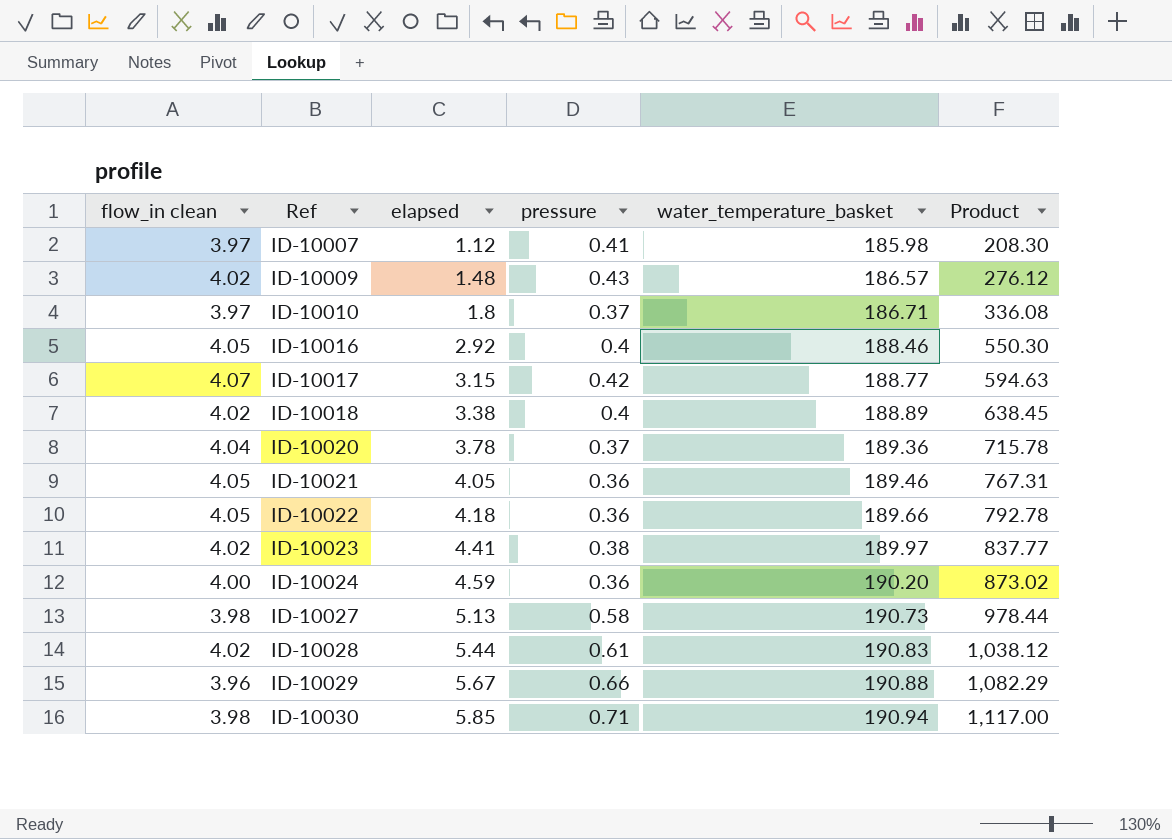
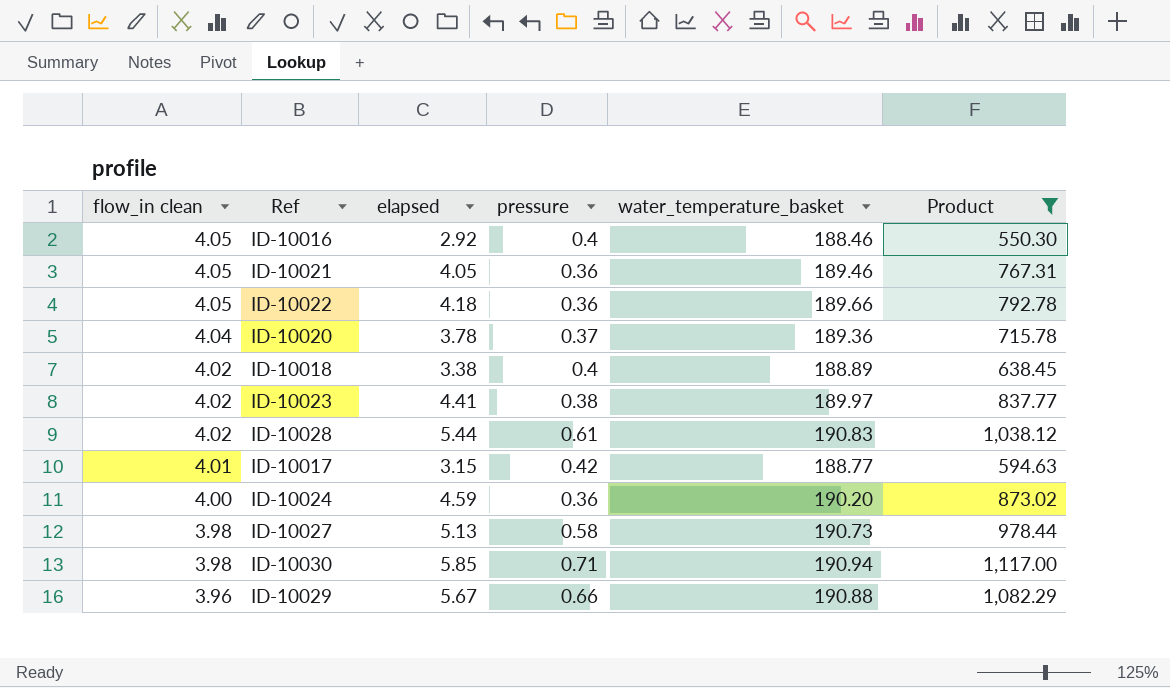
filter: none -> Product >= 550.30
row order: Ref ascending -> flow_in clean descending
ID-10017 | flow_in clean: 4.07 -> 4.01

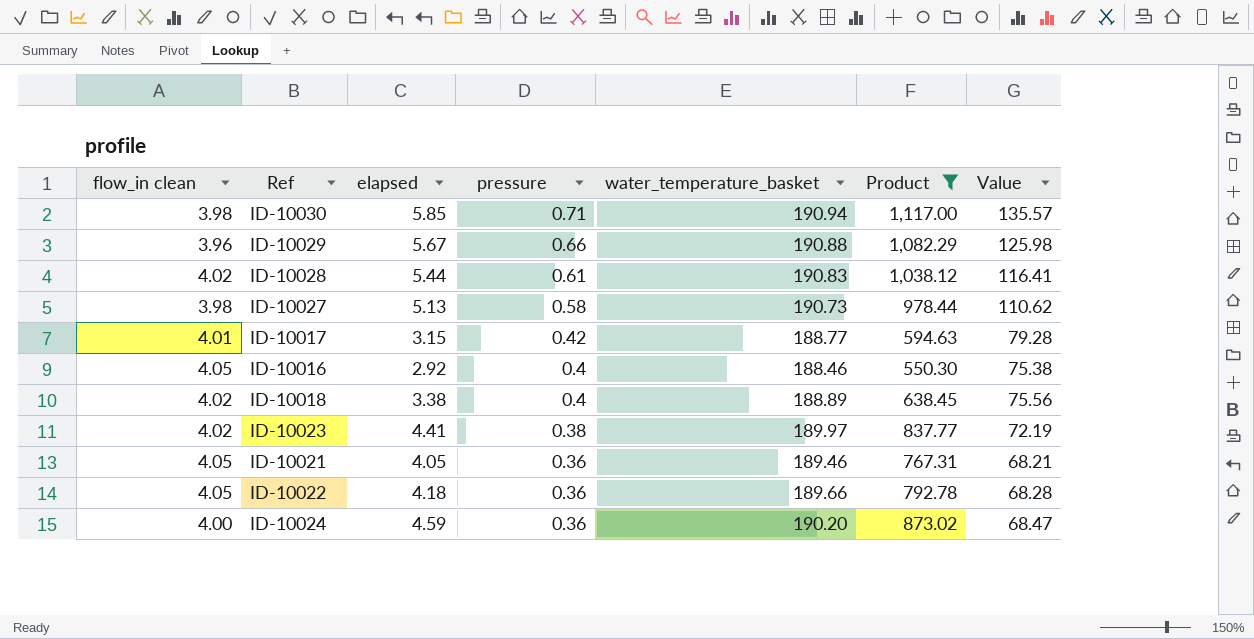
row order: flow_in clean descending -> pressure descending
column Value | formula: none -> [pressure] * [water_temperature_basket]
row ID-10020: 4.04 | 3.78 | 0.37 | 189.36 | 715.78 -> none

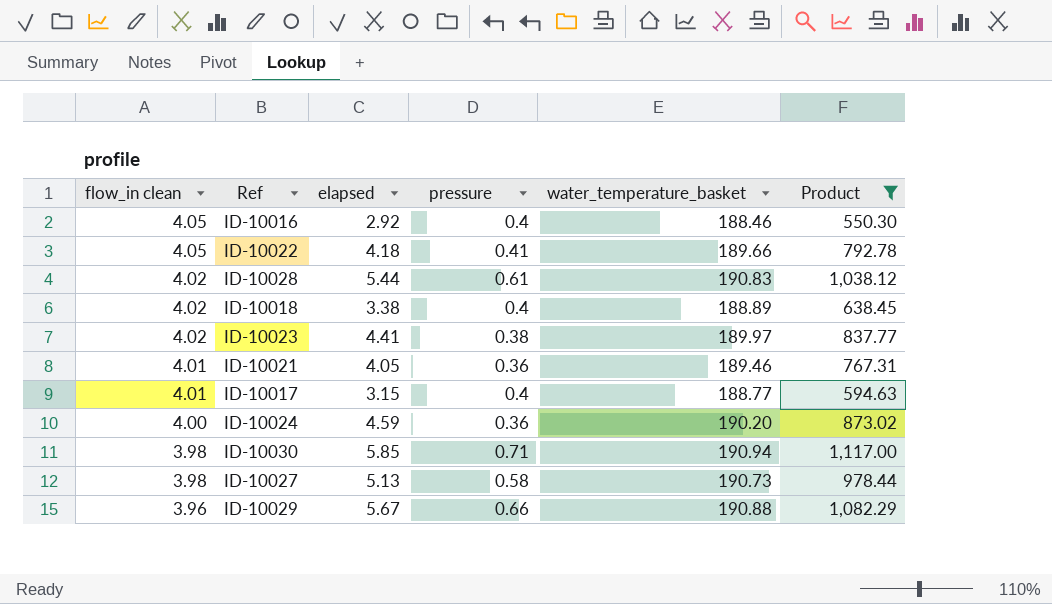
row order: pressure descending -> flow_in clean descending
column Value | formula: [pressure] * [water_temperature_basket] -> none
ID-10022 | pressure: 0.36 -> 0.41
ID-10021 | flow_in clean: 4.05 -> 4.01
ID-10017 | pressure: 0.42 -> 0.4

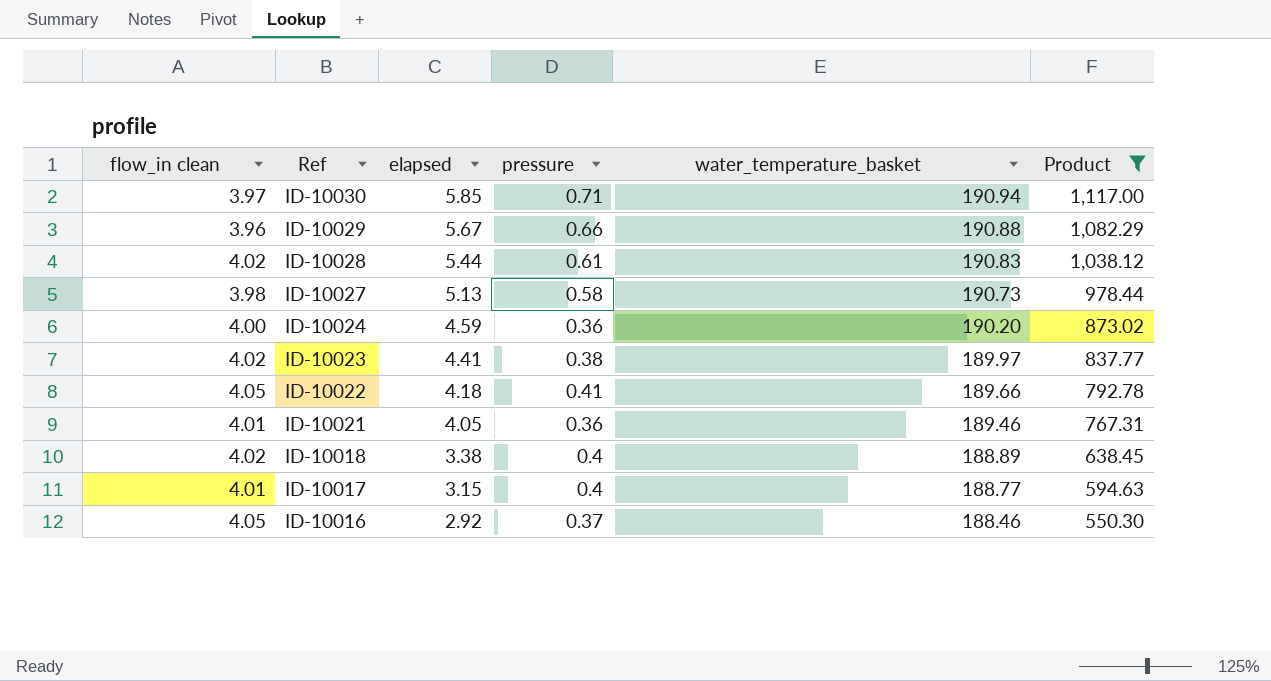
row order: flow_in clean descending -> Ref descending
ID-10030 | flow_in clean: 3.98 -> 3.97
ID-10016 | pressure: 0.4 -> 0.37

